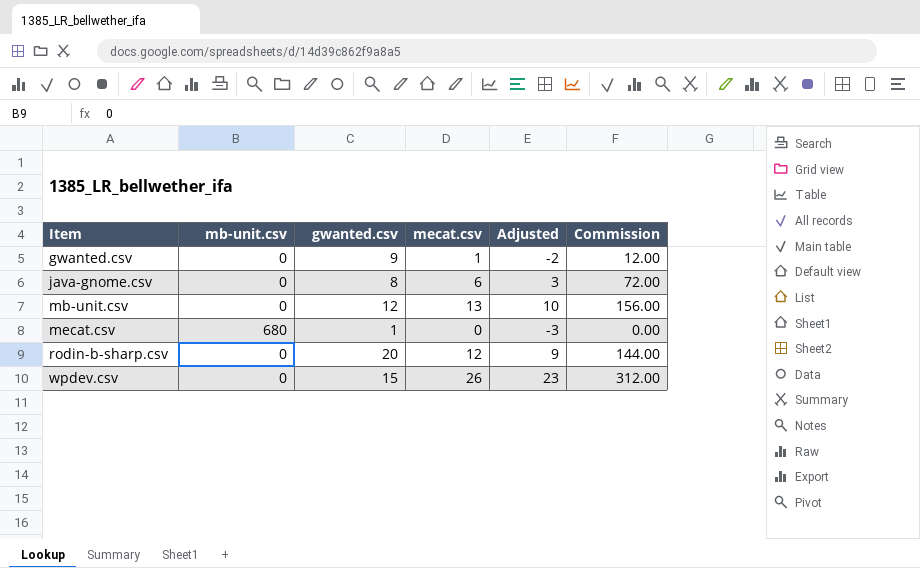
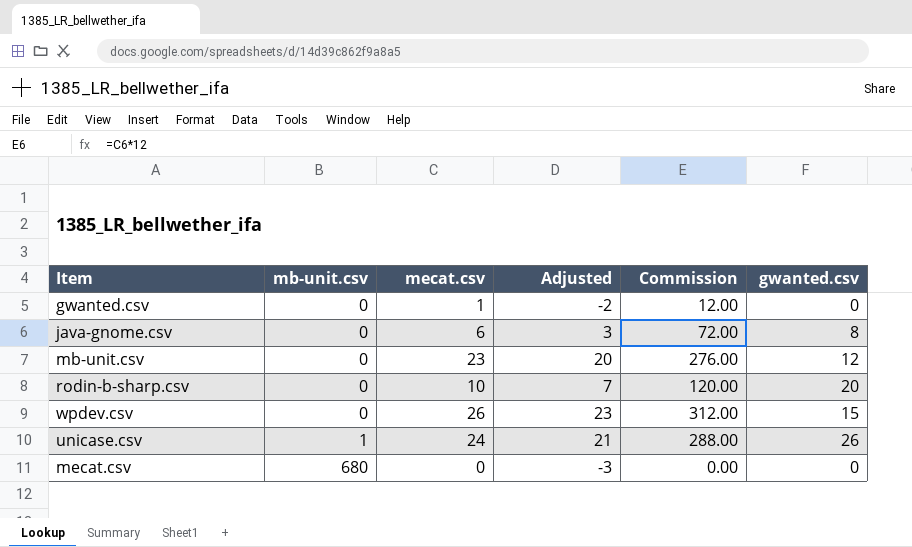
row order: Item ascending -> mb-unit.csv ascending
column gwanted.csv | position: 3 -> 6
gwanted.csv | gwanted.csv: 9 -> 0
mb-unit.csv | mecat.csv: 13 -> 23
mb-unit.csv | Adjusted: 10 -> 20
mb-unit.csv | Commission: 156.00 -> 276.00
rodin-b-sharp.csv | mecat.csv: 12 -> 10
rodin-b-sharp.csv | Adjusted: 9 -> 7
rodin-b-sharp.csv | Commission: 144.00 -> 120.00
row unicase.csv: none -> 1 | 24 | 21 | 288.00 | 26
mecat.csv | gwanted.csv: 1 -> 0

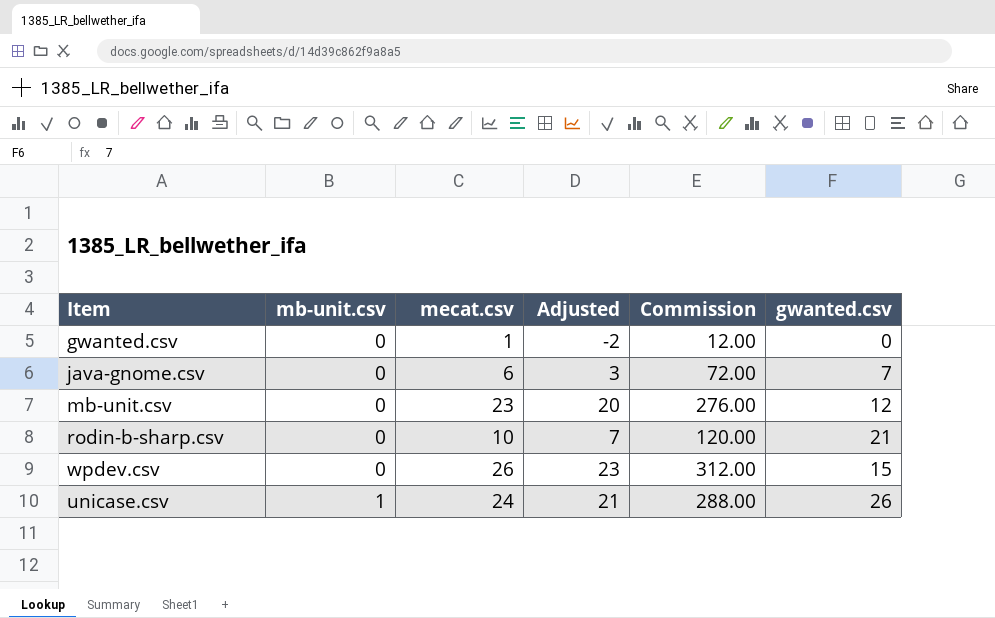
row mecat.csv: 680 | 0 | -3 | 0.00 | 0 -> none
java-gnome.csv | gwanted.csv: 8 -> 7
rodin-b-sharp.csv | gwanted.csv: 20 -> 21

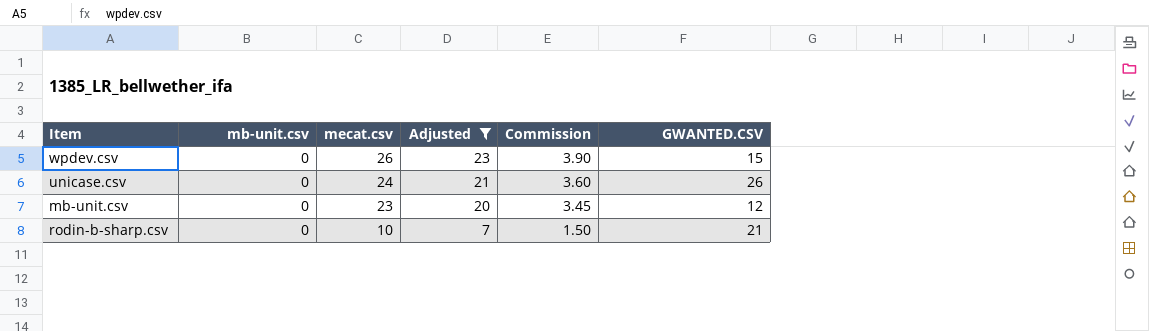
filter: none -> Adjusted >= 7
row order: mb-unit.csv ascending -> mecat.csv descending
column Commission | formula: [mecat.csv] * 12 -> [mecat.csv] * 0.15
column name: gwanted.csv -> GWANTED.CSV
unicase.csv | mb-unit.csv: 1 -> 0

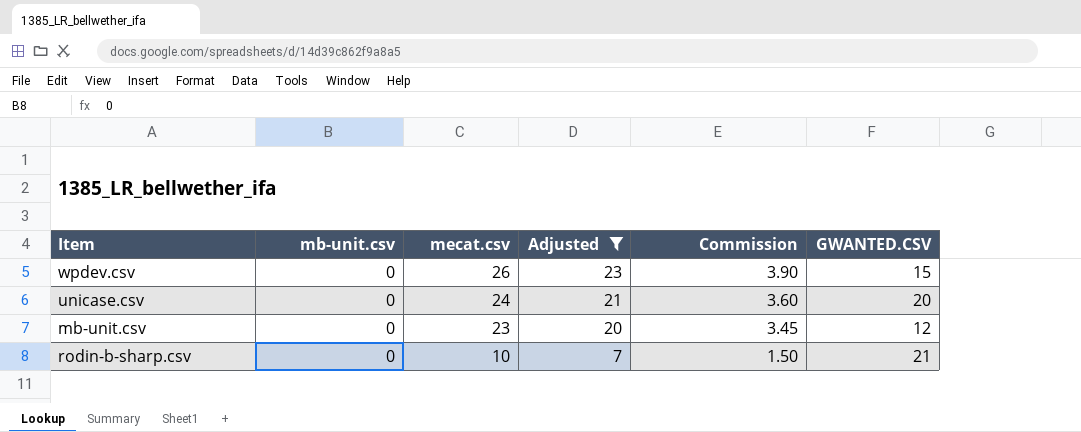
unicase.csv | GWANTED.CSV: 26 -> 20

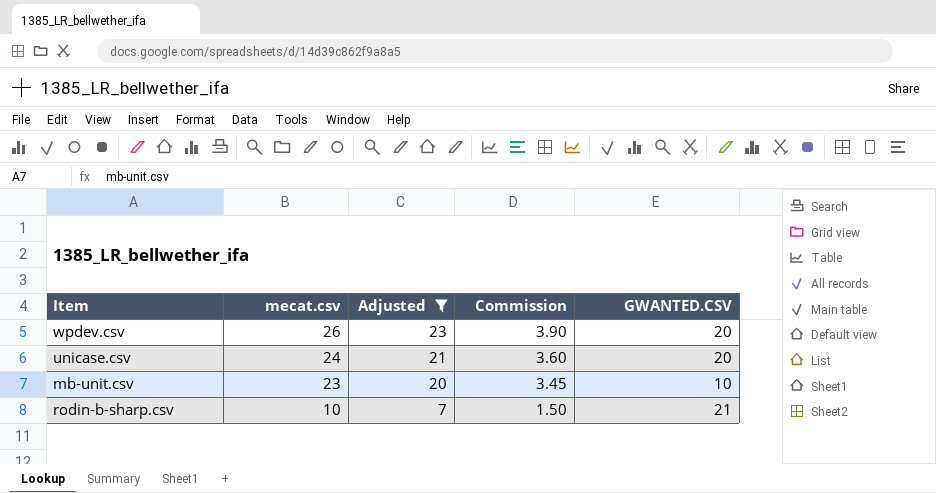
column mb-unit.csv | position: 2 -> none
wpdev.csv | GWANTED.CSV: 15 -> 20
mb-unit.csv | GWANTED.CSV: 12 -> 10

